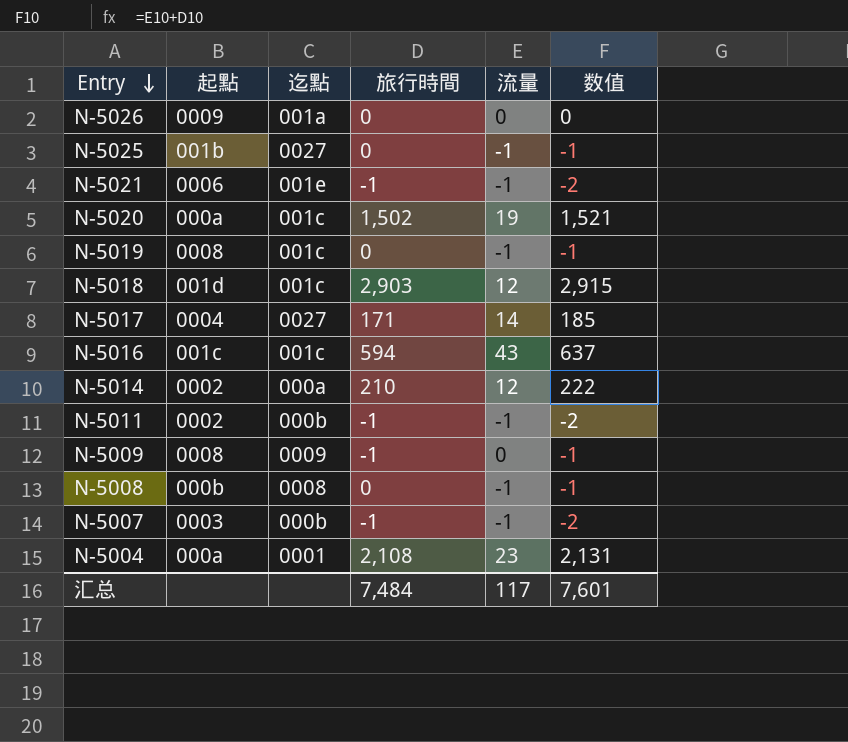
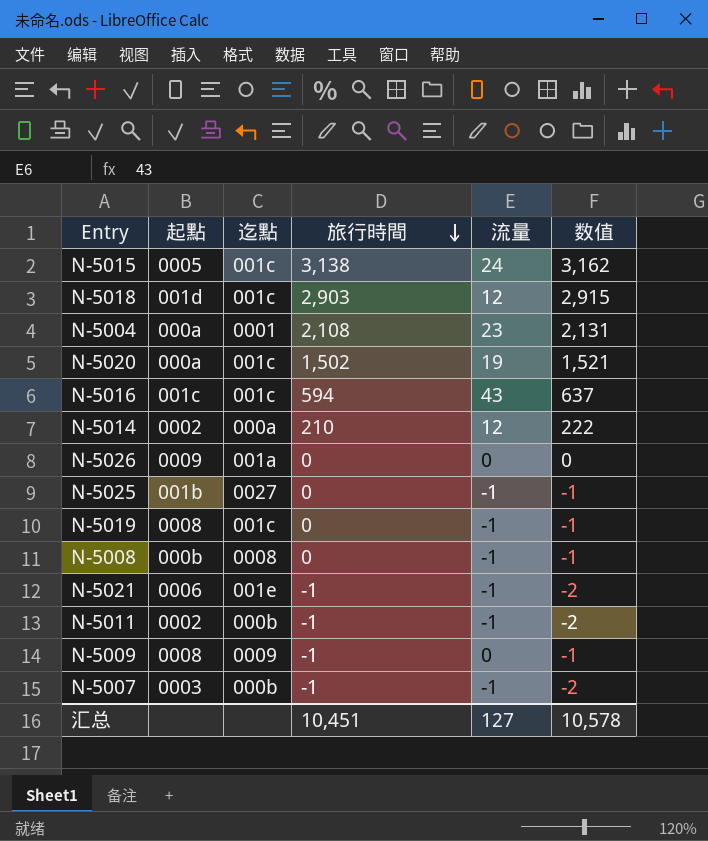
row order: Entry descending -> 旅行時間 descending
row N-5017: 0004 | 0027 | 171 | 14 | 185 -> none
row N-5015: none -> 0005 | 001c | 3,138 | 24 | 3,162
汇总 | 旅行時間: 7,484 -> 10,451
汇总 | 流量: 117 -> 127
汇总 | 数值: 7,601 -> 10,578

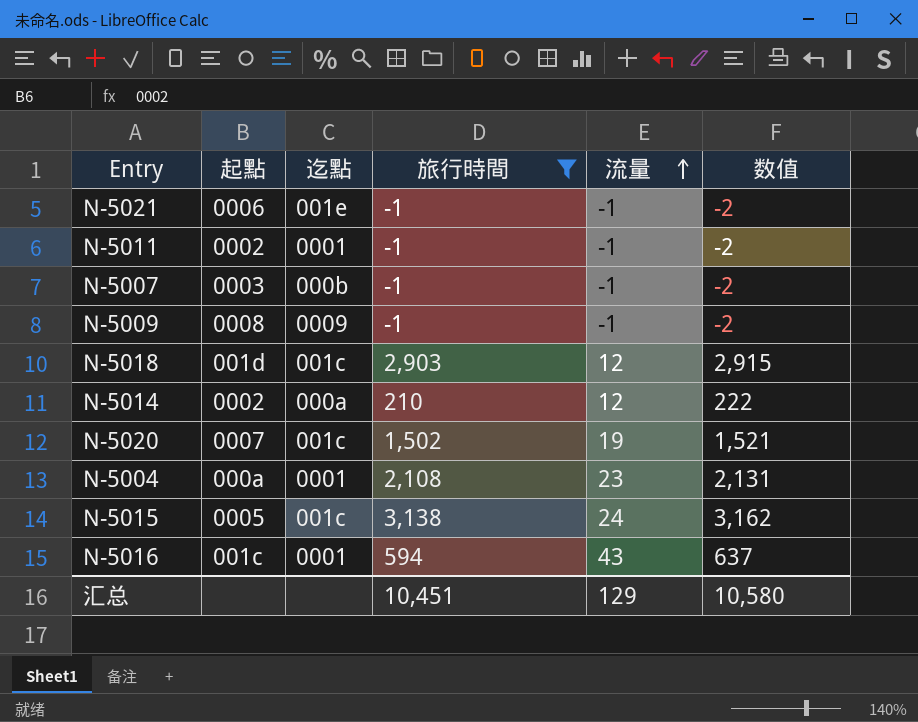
filter: none -> 旅行時間 != 0
row order: 旅行時間 descending -> 流量 ascending
N-5011 | 迄點: 000b -> 0001
N-5009 | 流量: 0 -> -1
N-5009 | 数值: -1 -> -2
N-5020 | 起點: 000a -> 0007
N-5016 | 迄點: 001c -> 0001
汇总 | 流量: 127 -> 129
汇总 | 数值: 10,578 -> 10,580

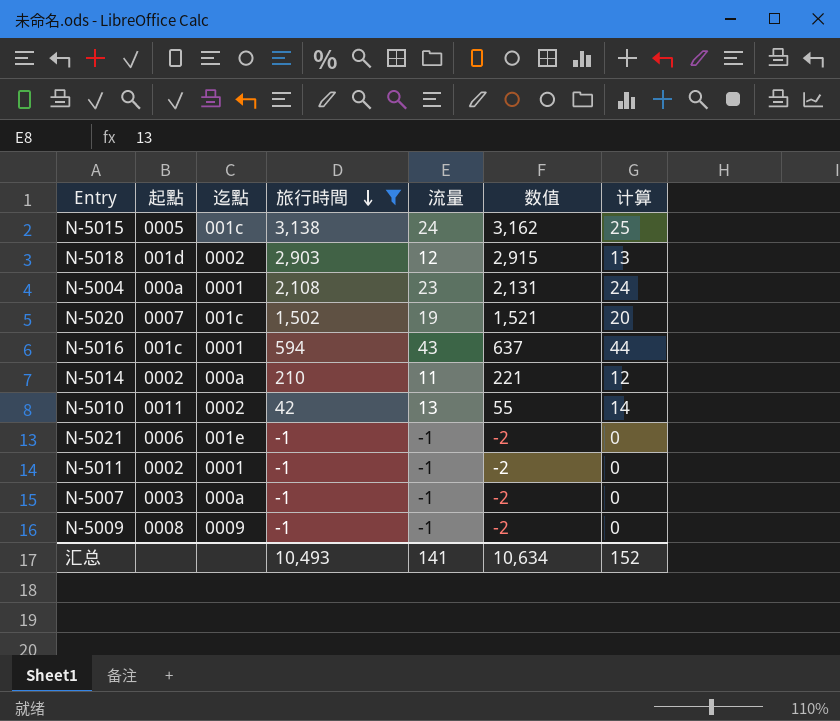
row order: 流量 ascending -> 旅行時間 descending
column 计算 | formula: none -> [流量] + 1
N-5018 | 迄點: 001c -> 0002
N-5014 | 流量: 12 -> 11
N-5014 | 数值: 222 -> 221
row N-5010: none -> 0011 | 0002 | 42 | 13 | 55 | 14
N-5007 | 迄點: 000b -> 000a
汇总 | 旅行時間: 10,451 -> 10,493
汇总 | 流量: 129 -> 141
汇总 | 数值: 10,580 -> 10,634

